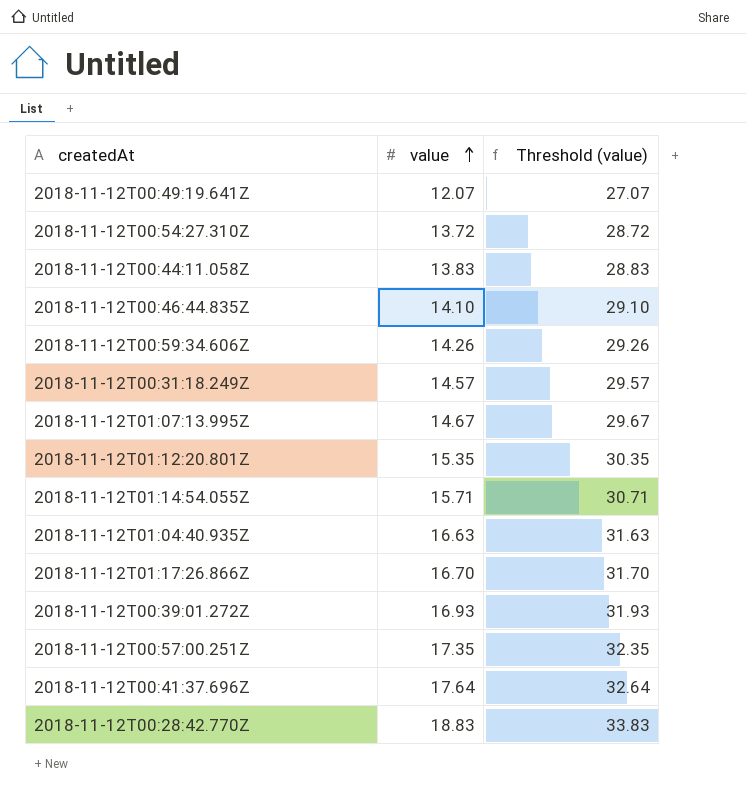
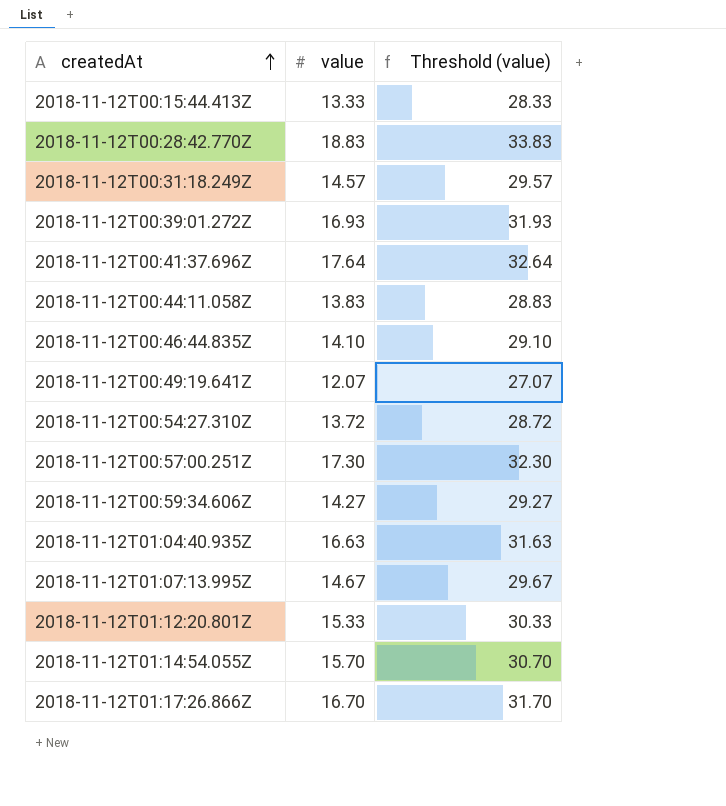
row order: value ascending -> createdAt ascending
row 2018-11-12T00:15:44.413Z: none -> 13.33 | 28.33
2018-11-12T00:57:00.251Z | value: 17.35 -> 17.30
2018-11-12T00:57:00.251Z | Threshold (value): 32.35 -> 32.30
2018-11-12T00:59:34.606Z | value: 14.26 -> 14.27
2018-11-12T00:59:34.606Z | Threshold (value): 29.26 -> 29.27
2018-11-12T01:12:20.801Z | value: 15.35 -> 15.33
2018-11-12T01:12:20.801Z | Threshold (value): 30.35 -> 30.33
2018-11-12T01:14:54.055Z | value: 15.71 -> 15.70
2018-11-12T01:14:54.055Z | Threshold (value): 30.71 -> 30.70

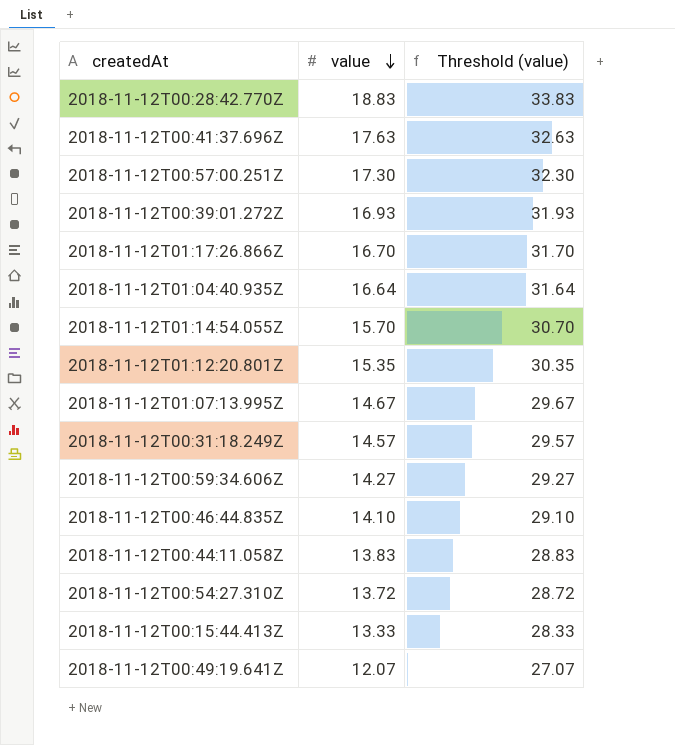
row order: createdAt ascending -> value descending
2018-11-12T00:41:37.696Z | value: 17.64 -> 17.63
2018-11-12T00:41:37.696Z | Threshold (value): 32.64 -> 32.63
2018-11-12T01:04:40.935Z | value: 16.63 -> 16.64
2018-11-12T01:04:40.935Z | Threshold (value): 31.63 -> 31.64
2018-11-12T01:12:20.801Z | value: 15.33 -> 15.35
2018-11-12T01:12:20.801Z | Threshold (value): 30.33 -> 30.35

